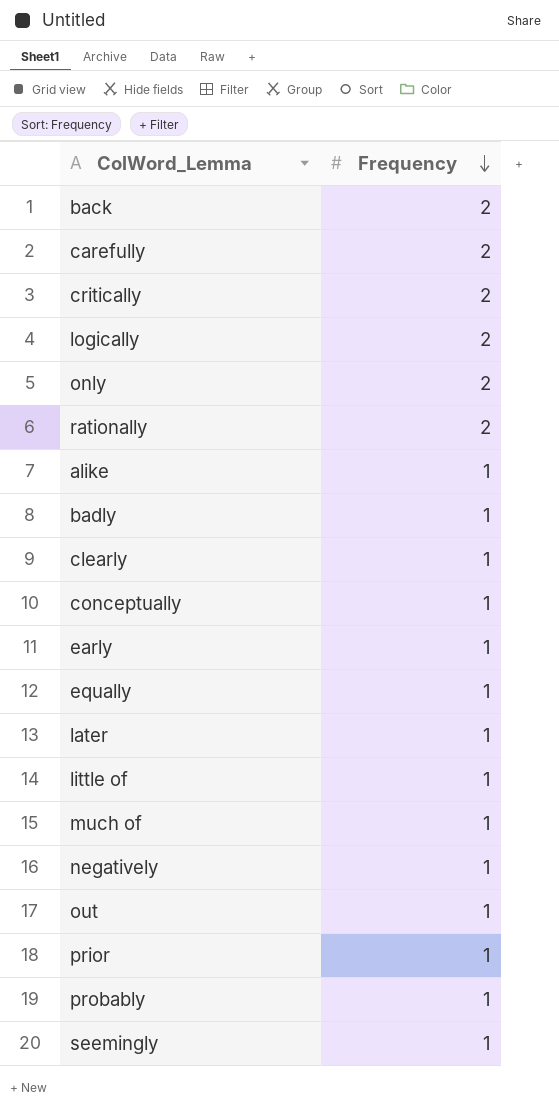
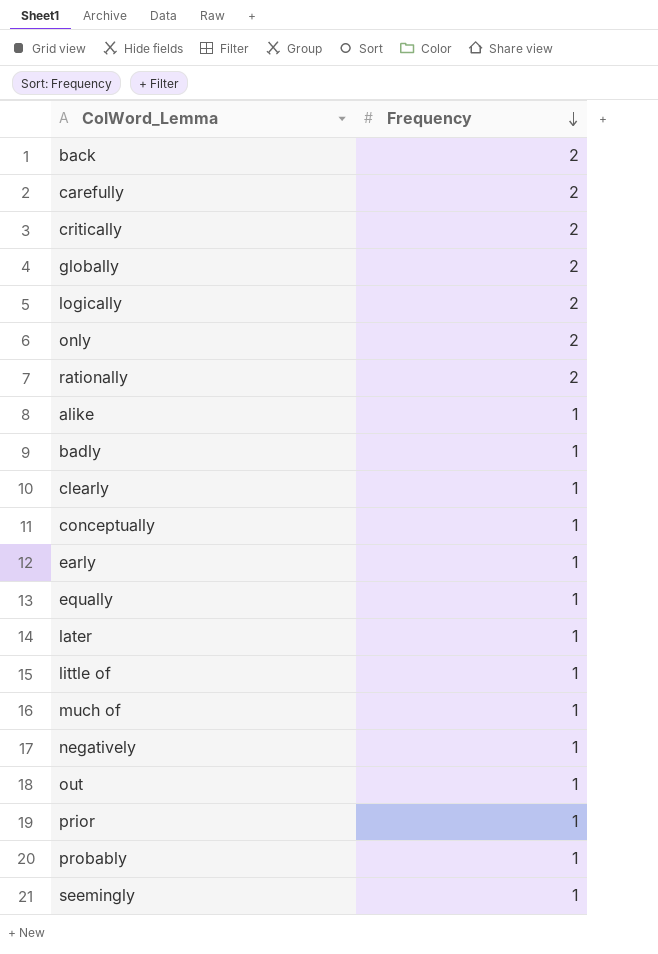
row globally: none -> 2

